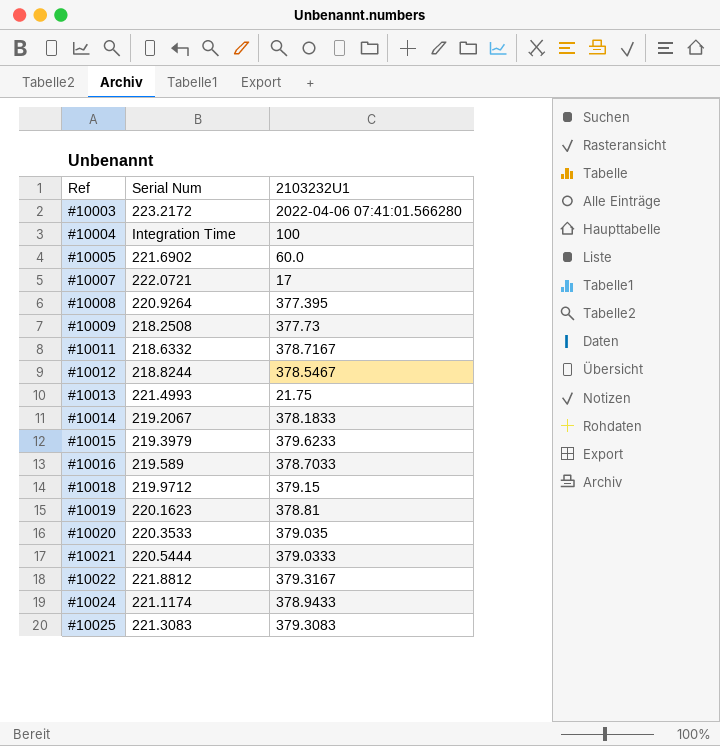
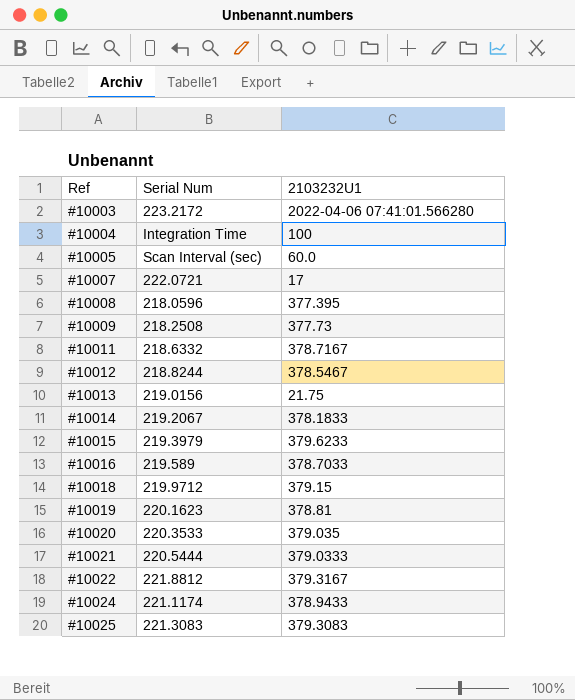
#10005 | Serial Num: 221.6902 -> Scan Interval (sec)
#10008 | Serial Num: 220.9264 -> 218.0596
#10013 | Serial Num: 221.4993 -> 219.0156

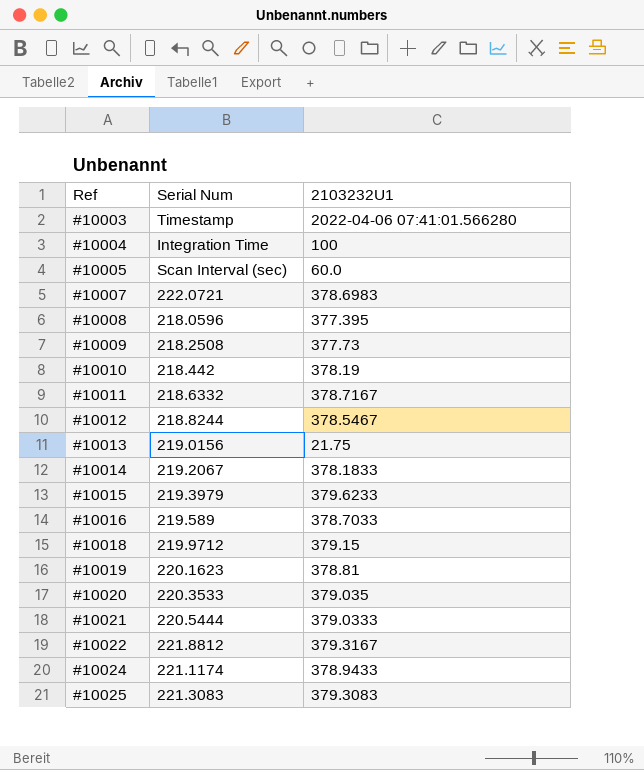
#10003 | Serial Num: 223.2172 -> Timestamp
#10007 | 2103232U1: 17 -> 378.6983
row #10010: none -> 218.442 | 378.19

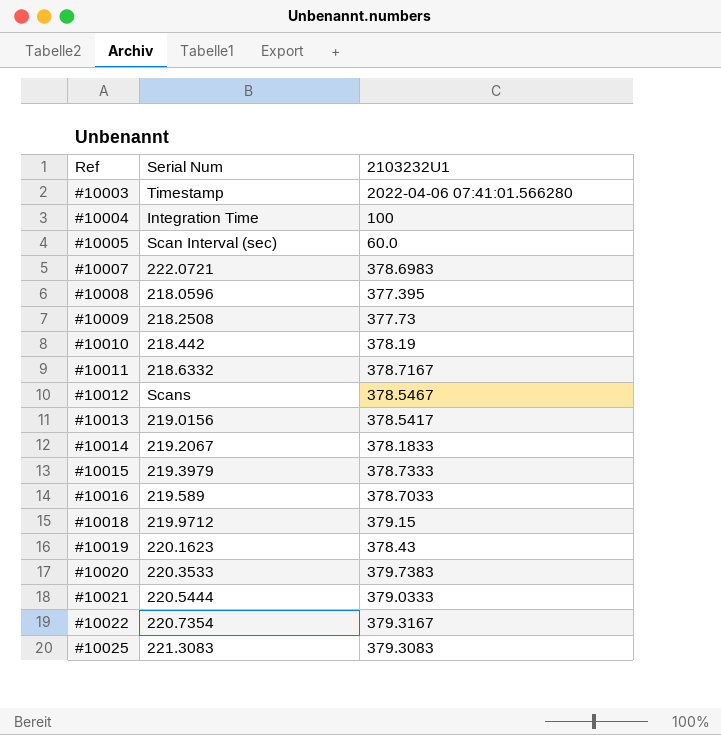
row #10024: 221.1174 | 378.9433 -> none
#10012 | Serial Num: 218.8244 -> Scans
#10013 | 2103232U1: 21.75 -> 378.5417
#10015 | 2103232U1: 379.6233 -> 378.7333
#10019 | 2103232U1: 378.81 -> 378.43
#10020 | 2103232U1: 379.035 -> 379.7383
#10022 | Serial Num: 221.8812 -> 220.7354

